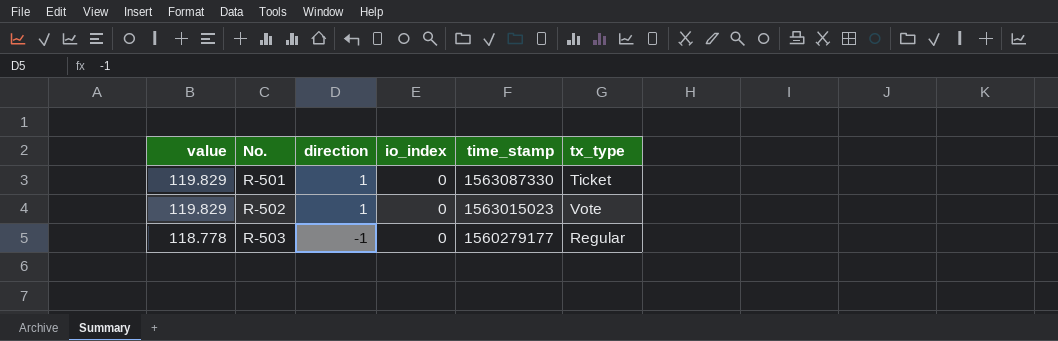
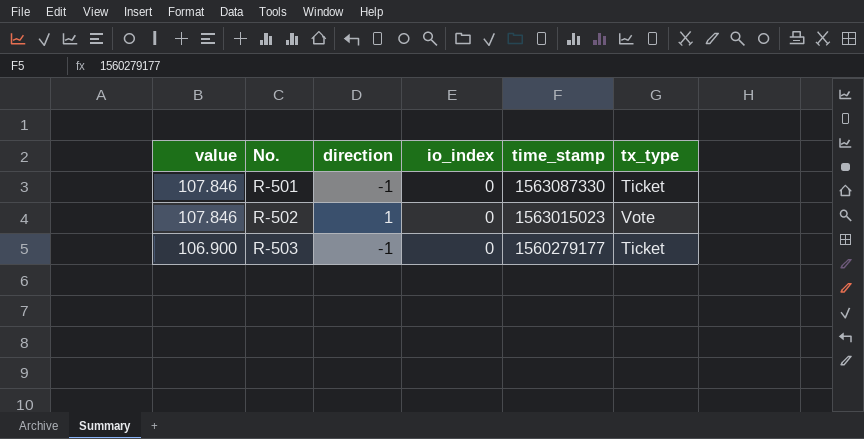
R-501 | value: 119.829 -> 107.846
R-501 | direction: 1 -> -1
R-502 | value: 119.829 -> 107.846
R-503 | value: 118.778 -> 106.900
R-503 | tx_type: Regular -> Ticket

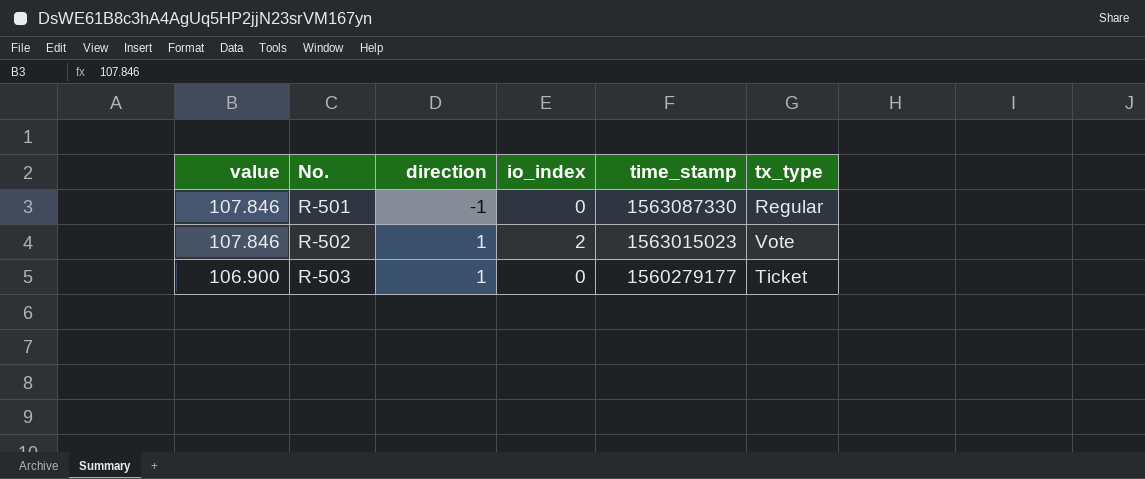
R-501 | tx_type: Ticket -> Regular
R-502 | io_index: 0 -> 2
R-503 | direction: -1 -> 1

